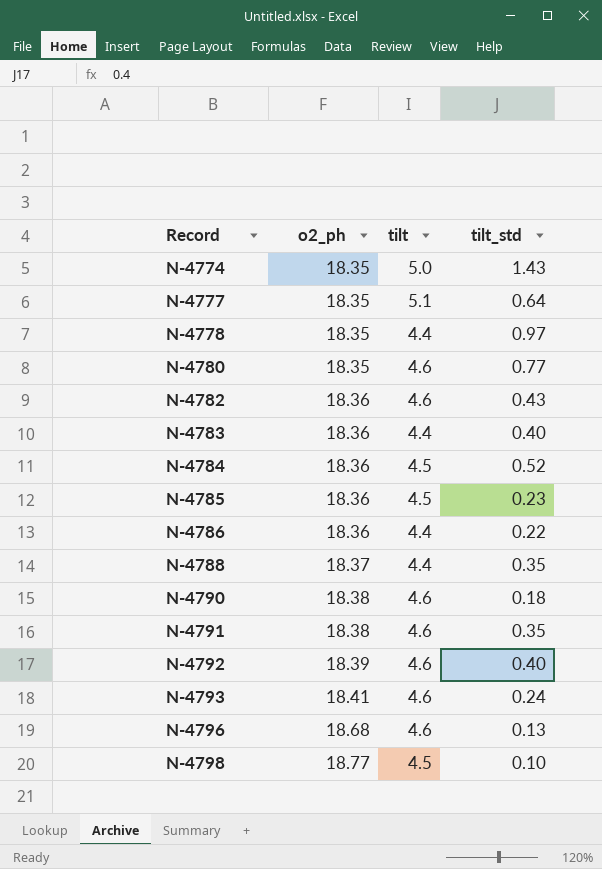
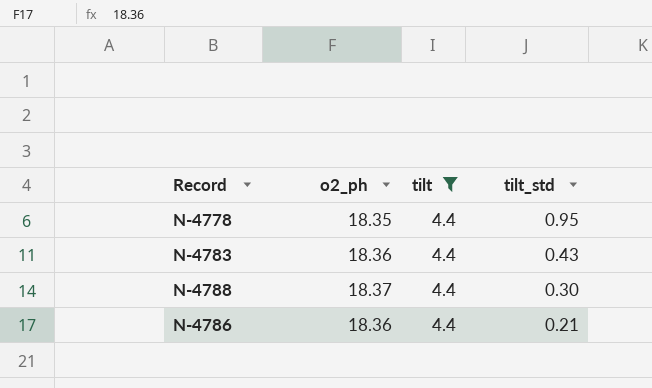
filter: none -> tilt = 4.4
row order: Record ascending -> tilt_std descending
N-4778 | tilt_std: 0.97 -> 0.95
N-4783 | tilt_std: 0.40 -> 0.43
N-4788 | tilt_std: 0.35 -> 0.30
N-4786 | tilt_std: 0.22 -> 0.21

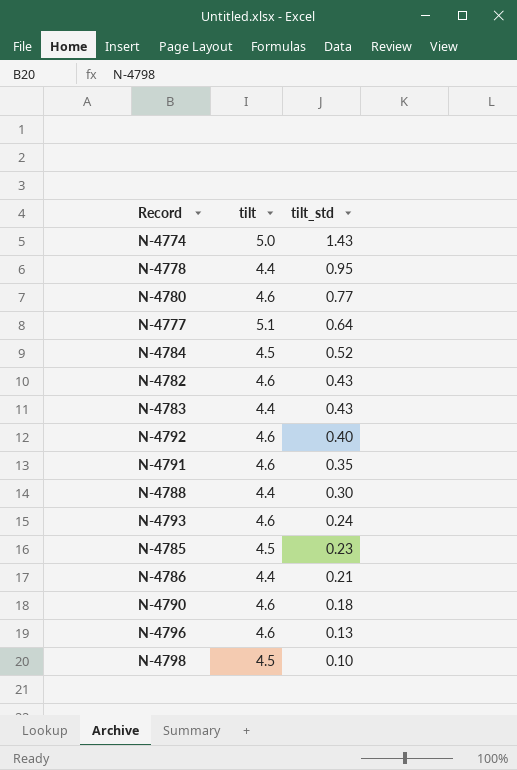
filter: tilt = 4.4 -> none
column o2_ph | position: 2 -> none

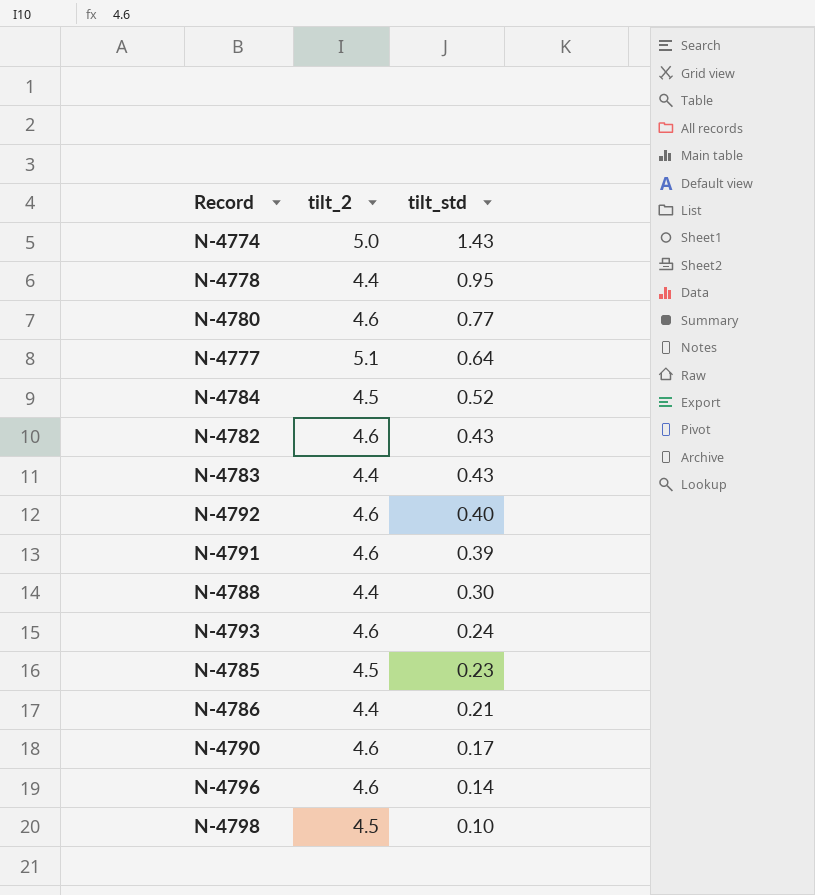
column name: tilt -> tilt_2
N-4791 | tilt_std: 0.35 -> 0.39
N-4790 | tilt_std: 0.18 -> 0.17
N-4796 | tilt_std: 0.13 -> 0.14

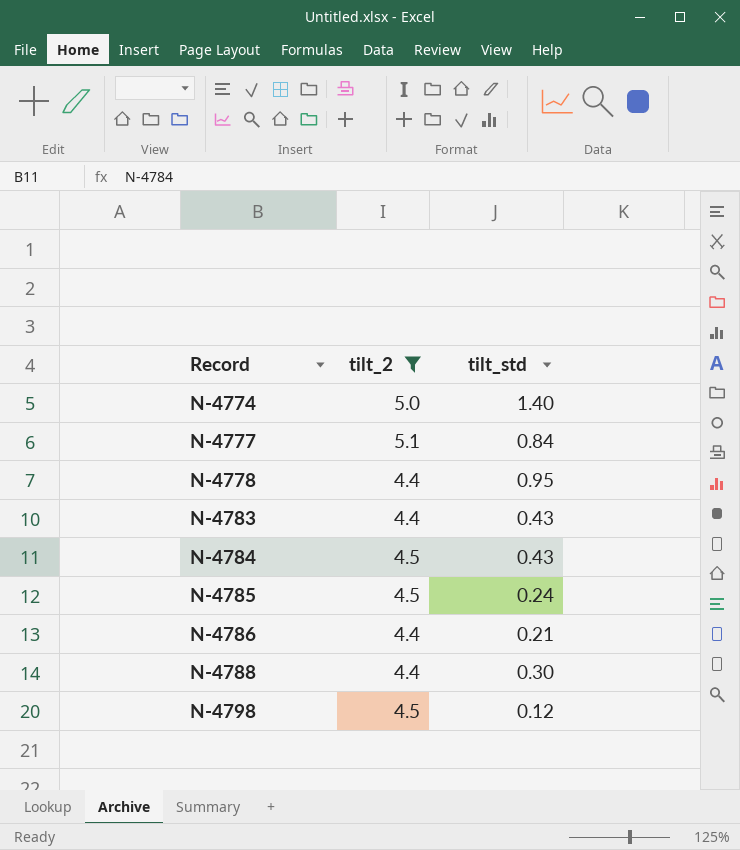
filter: none -> tilt_2 != 4.6
row order: tilt_std descending -> Record ascending
N-4774 | tilt_std: 1.43 -> 1.40
N-4777 | tilt_std: 0.64 -> 0.84
N-4784 | tilt_std: 0.52 -> 0.43
N-4785 | tilt_std: 0.23 -> 0.24
N-4798 | tilt_std: 0.10 -> 0.12

